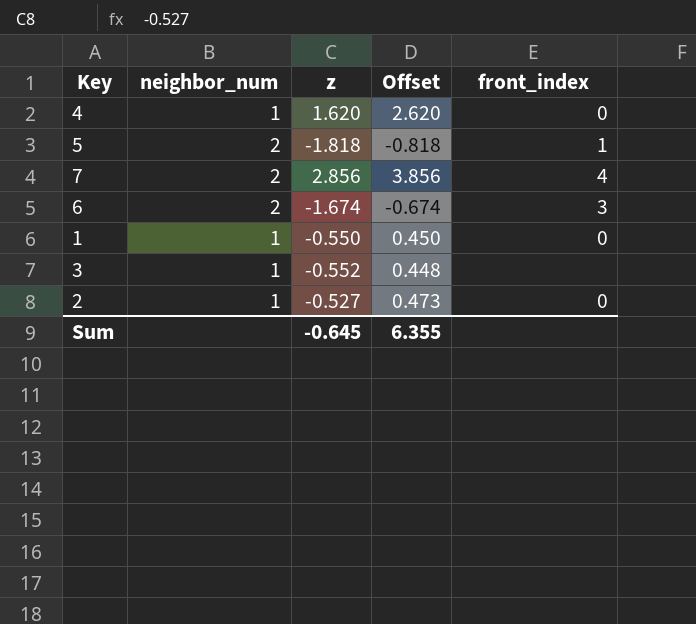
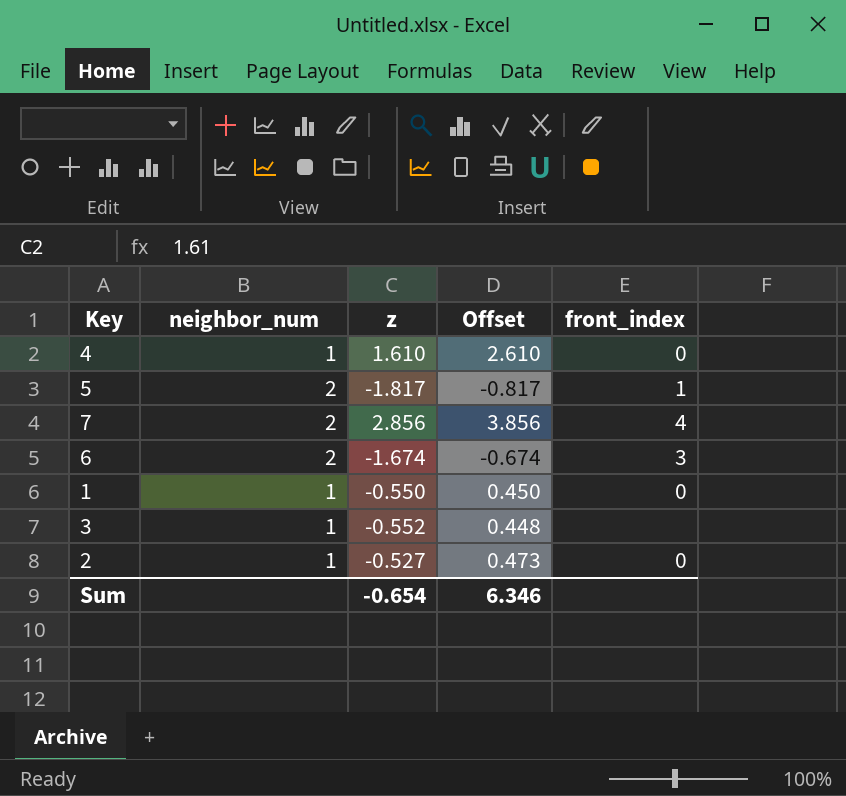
4 | z: 1.620 -> 1.610
4 | Offset: 2.620 -> 2.610
5 | z: -1.818 -> -1.817
5 | Offset: -0.818 -> -0.817
Sum | z: -0.645 -> -0.654
Sum | Offset: 6.355 -> 6.346

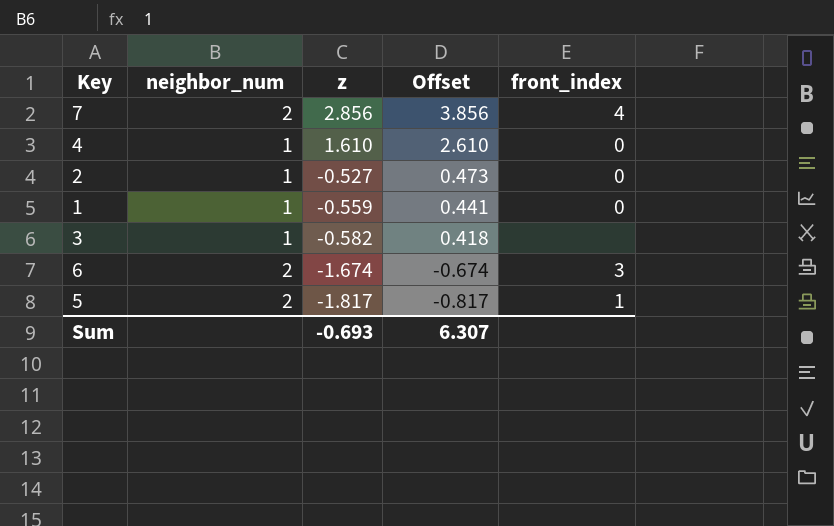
row order: none -> z descending
1 | z: -0.550 -> -0.559
1 | Offset: 0.450 -> 0.441
3 | z: -0.552 -> -0.582
3 | Offset: 0.448 -> 0.418
Sum | z: -0.654 -> -0.693
Sum | Offset: 6.346 -> 6.307

